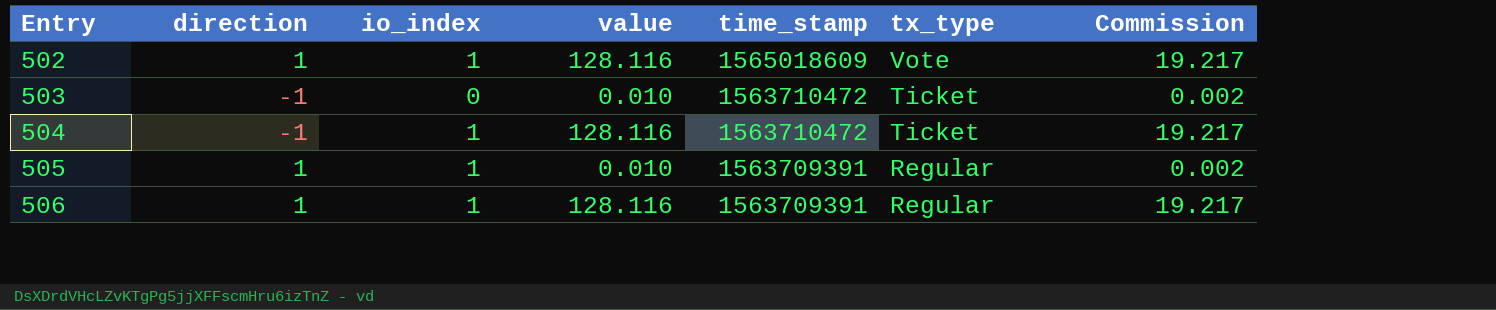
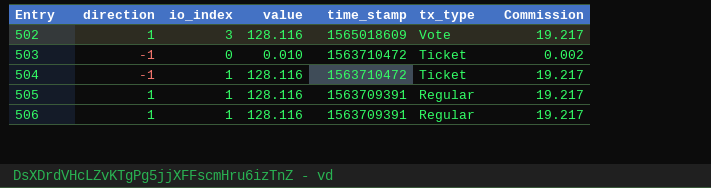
502 | io_index: 1 -> 3
505 | value: 0.010 -> 128.116
505 | Commission: 0.002 -> 19.217

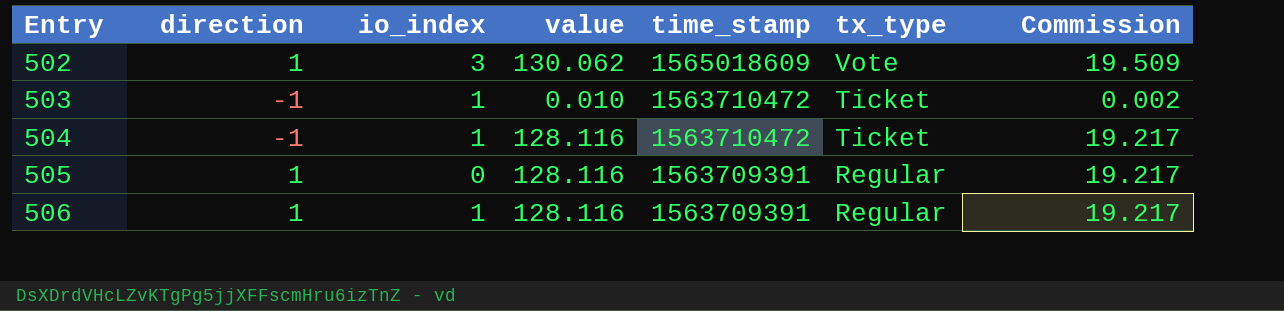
502 | value: 128.116 -> 130.062
502 | Commission: 19.217 -> 19.509
503 | io_index: 0 -> 1
505 | io_index: 1 -> 0

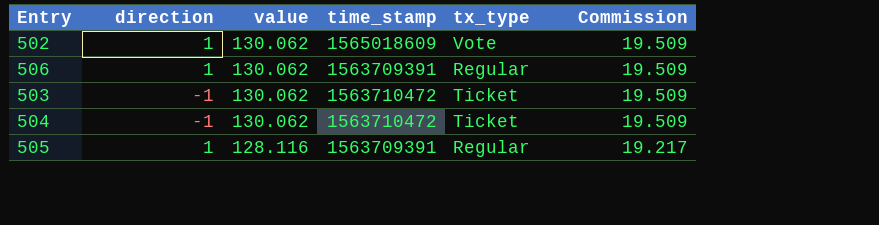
row order: Entry ascending -> value descending
column io_index | position: 3 -> none
506 | value: 128.116 -> 130.062
506 | Commission: 19.217 -> 19.509
503 | value: 0.010 -> 130.062
503 | Commission: 0.002 -> 19.509
504 | value: 128.116 -> 130.062
504 | Commission: 19.217 -> 19.509

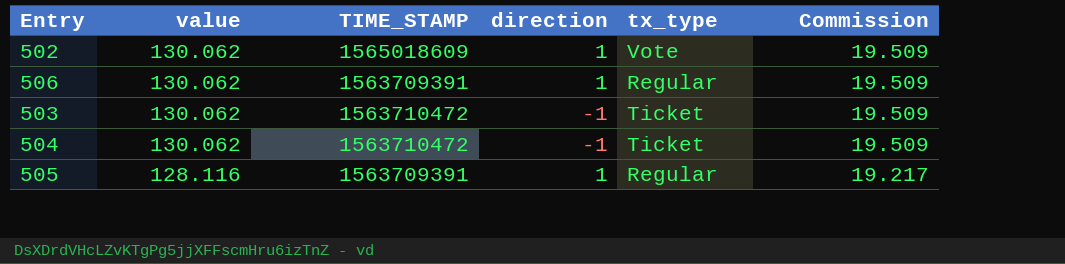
column name: time_stamp -> TIME_STAMP
column direction | position: 2 -> 4

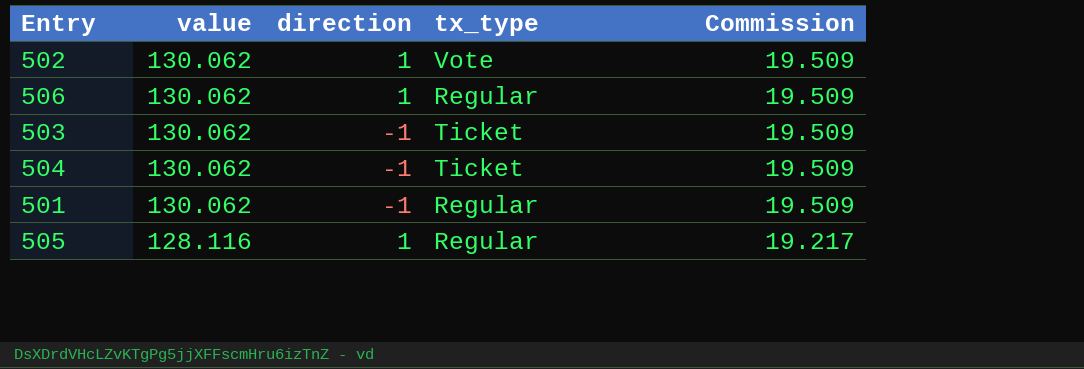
column TIME_STAMP | position: 3 -> none
row 501: none -> 130.062 | -1 | Regular | 19.509

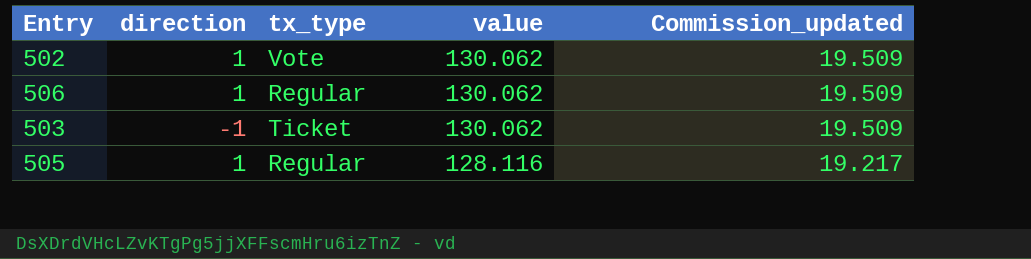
column value | position: 2 -> 4
column name: Commission -> Commission_updated
row 504: 130.062 | -1 | Ticket | 19.509 -> none
row 501: 130.062 | -1 | Regular | 19.509 -> none

